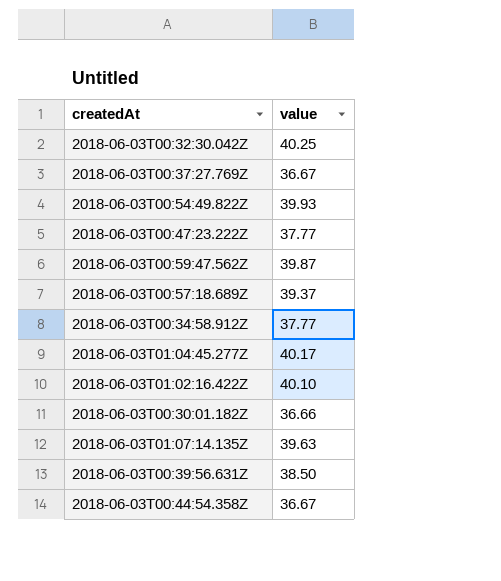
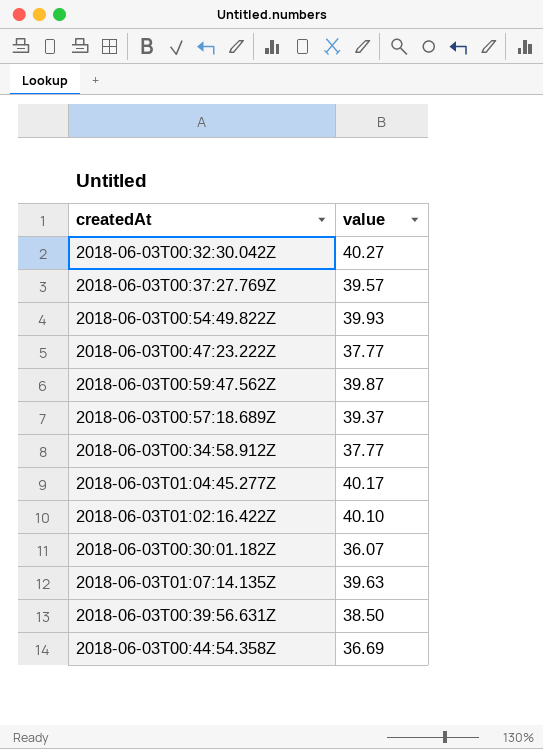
2018-06-03T00:32:30.042Z | value: 40.25 -> 40.27
2018-06-03T00:37:27.769Z | value: 36.67 -> 39.57
2018-06-03T00:30:01.182Z | value: 36.66 -> 36.07
2018-06-03T00:44:54.358Z | value: 36.67 -> 36.69

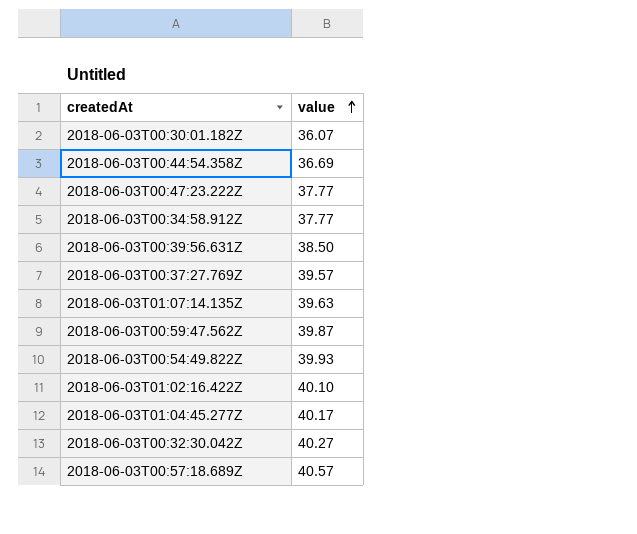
row order: none -> value ascending
2018-06-03T00:57:18.689Z | value: 39.37 -> 40.57

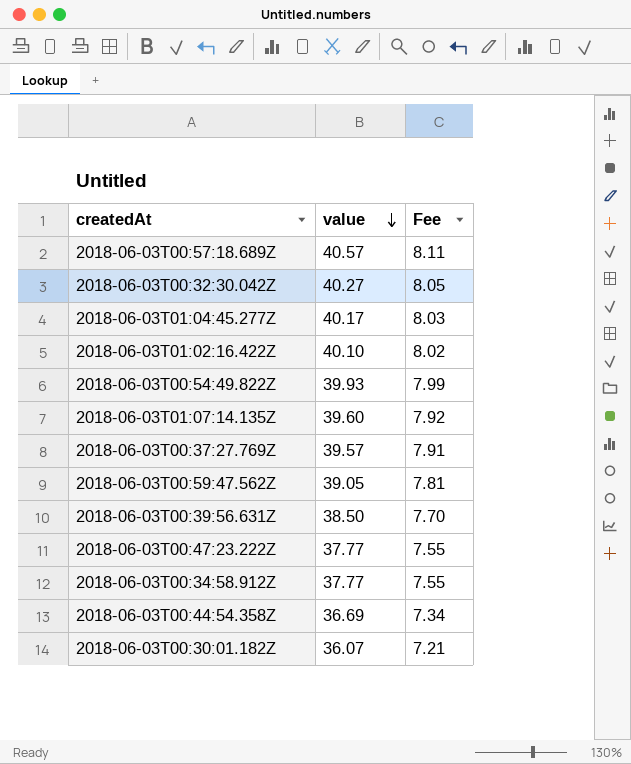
row order: value ascending -> value descending
column Fee | formula: none -> [value] * 0.2
2018-06-03T01:07:14.135Z | value: 39.63 -> 39.60
2018-06-03T00:59:47.562Z | value: 39.87 -> 39.05

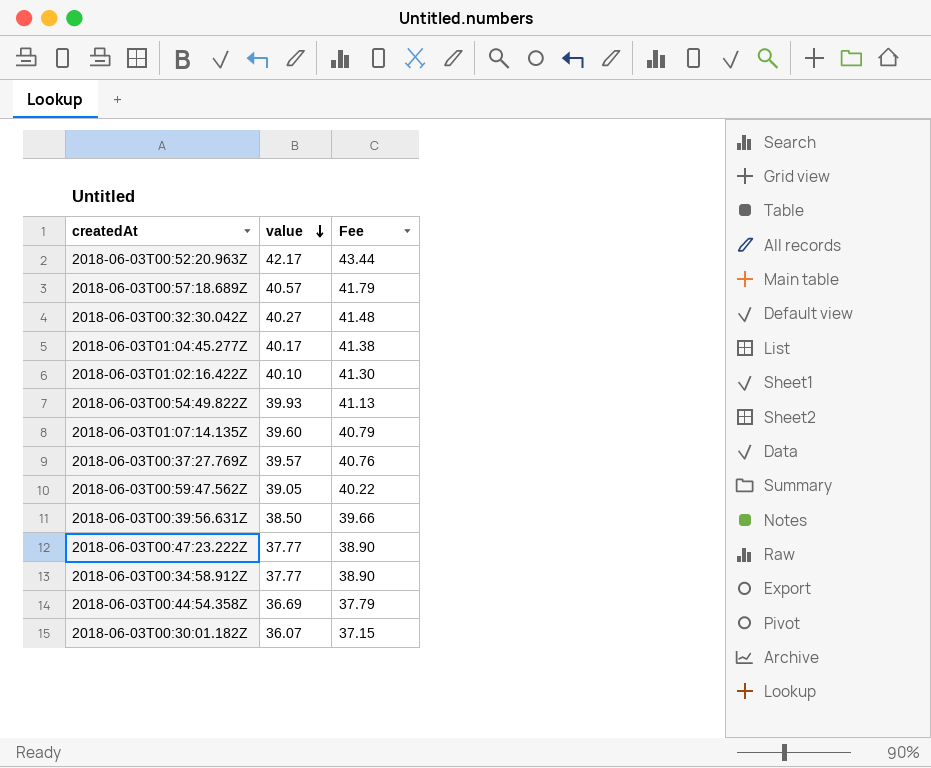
column Fee | formula: [value] * 0.2 -> [value] * 1.03
row 2018-06-03T00:52:20.963Z: none -> 42.17 | 43.44

